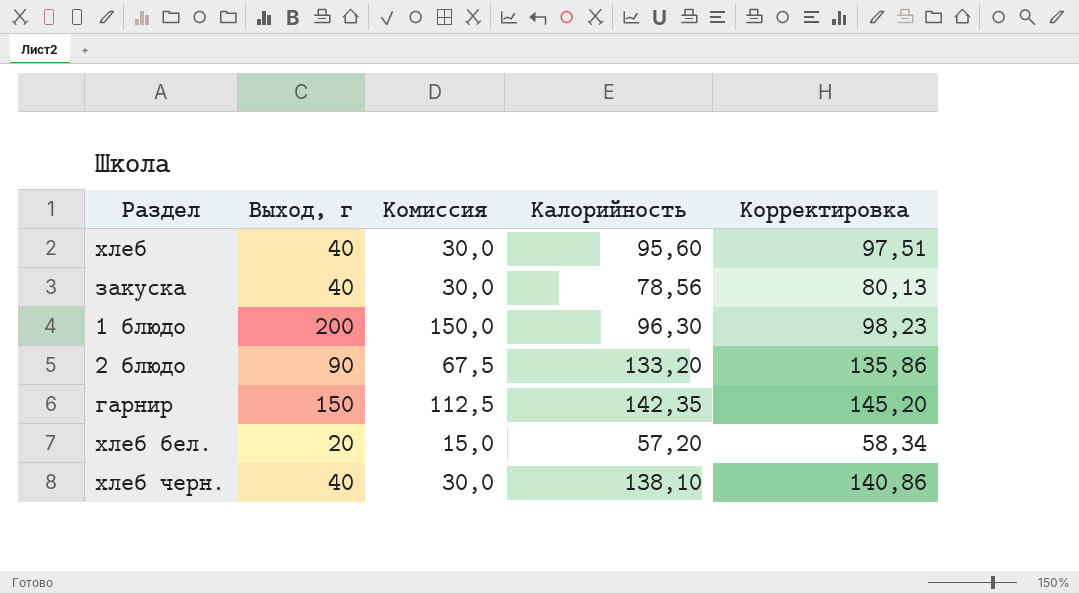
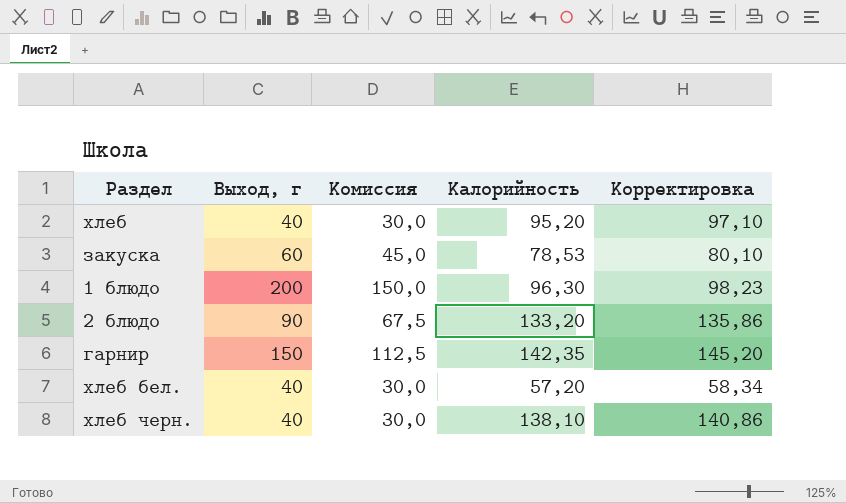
хлеб | Калорийность: 95,60 -> 95,20
хлеб | Корректировка: 97,51 -> 97,10
закуска | Выход, г: 40 -> 60
закуска | Комиссия: 30,0 -> 45,0
закуска | Калорийность: 78,56 -> 78,53
закуска | Корректировка: 80,13 -> 80,10
хлеб бел. | Выход, г: 20 -> 40
хлеб бел. | Комиссия: 15,0 -> 30,0

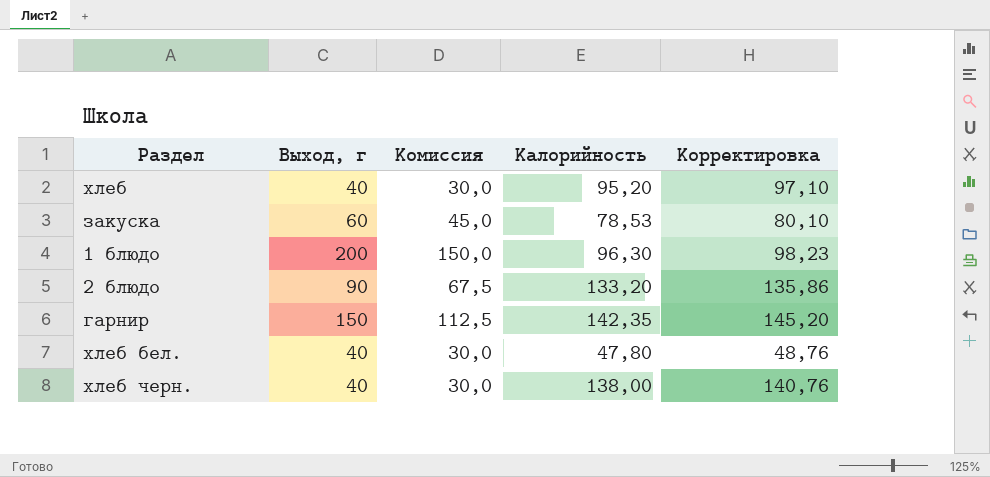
хлеб бел. | Калорийность: 57,20 -> 47,80
хлеб бел. | Корректировка: 58,34 -> 48,76
хлеб черн. | Калорийность: 138,10 -> 138,00
хлеб черн. | Корректировка: 140,86 -> 140,76

